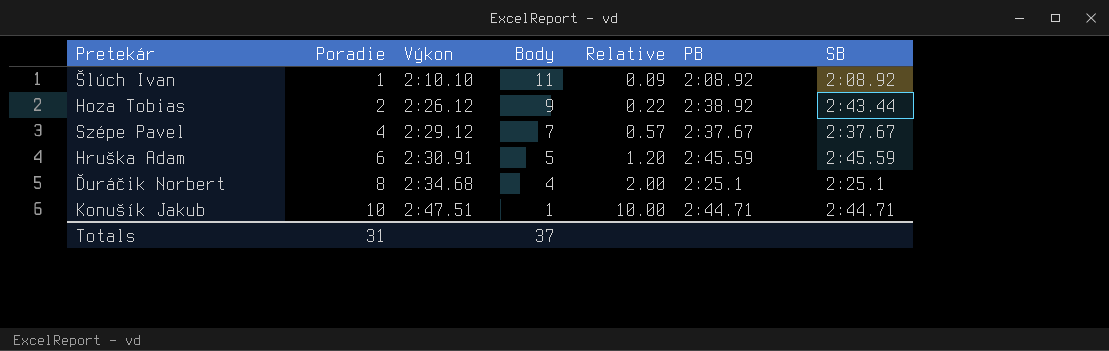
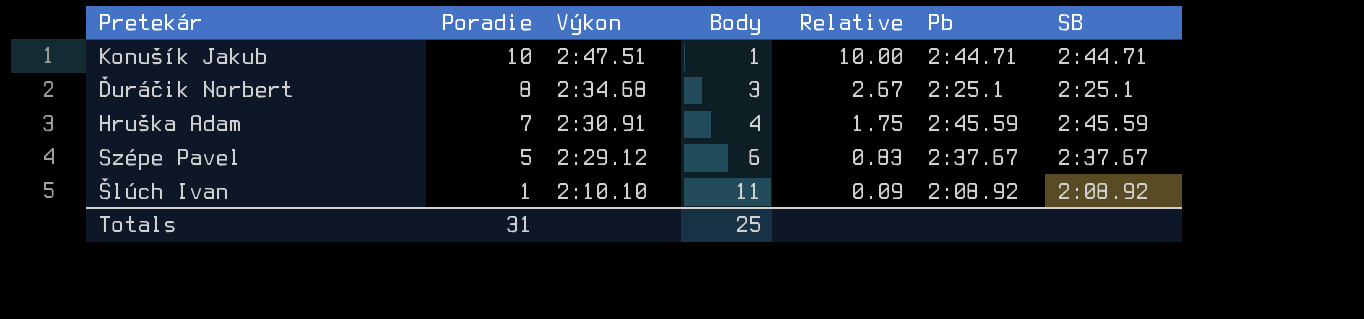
row order: Poradie ascending -> Poradie descending
column name: PB -> Pb
row Hoza Tobias: 2 | 2:26.12 | 9 | 0.22 | 2:38.92 | 2:43.44 -> none
Ďuráčik Norbert | Body: 4 -> 3
Ďuráčik Norbert | Relative: 2.00 -> 2.67
Hruška Adam | Poradie: 6 -> 7
Hruška Adam | Body: 5 -> 4
Hruška Adam | Relative: 1.20 -> 1.75
Szépe Pavel | Poradie: 4 -> 5
Szépe Pavel | Body: 7 -> 6
Szépe Pavel | Relative: 0.57 -> 0.83
Totals | Body: 37 -> 25

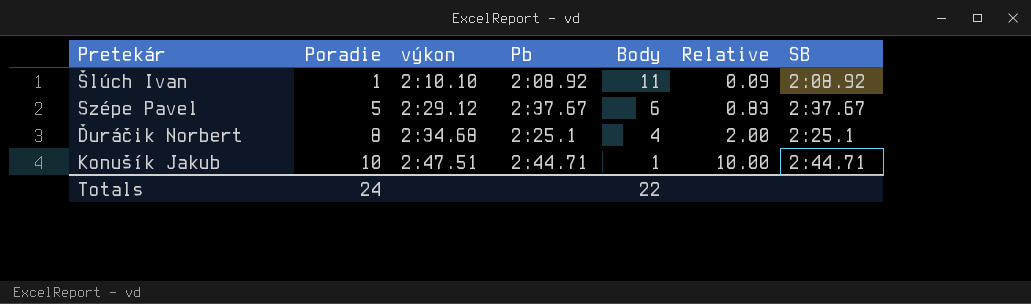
row order: Poradie descending -> Poradie ascending
column name: Výkon -> výkon
column Pb | position: 6 -> 4
row Hruška Adam: 7 | 2:30.91 | 4 | 1.75 | 2:45.59 | 2:45.59 -> none
Ďuráčik Norbert | Body: 3 -> 4
Ďuráčik Norbert | Relative: 2.67 -> 2.00
Totals | Poradie: 31 -> 24
Totals | Body: 25 -> 22

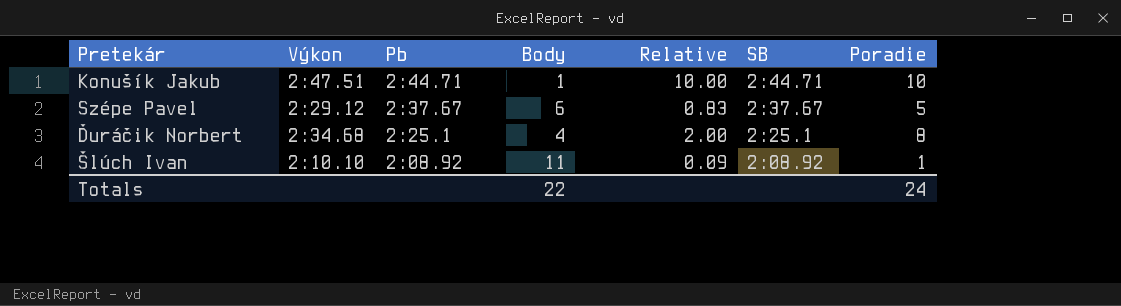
row order: Poradie ascending -> Pb descending
column name: výkon -> Výkon
column Poradie | position: 2 -> 7

